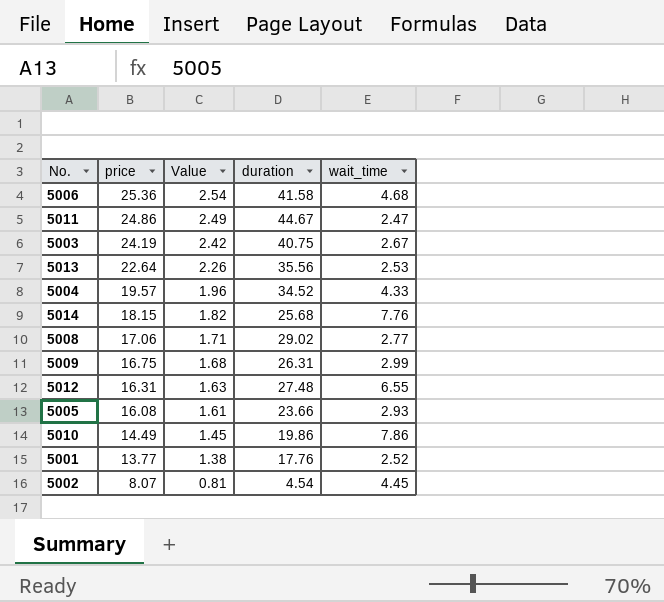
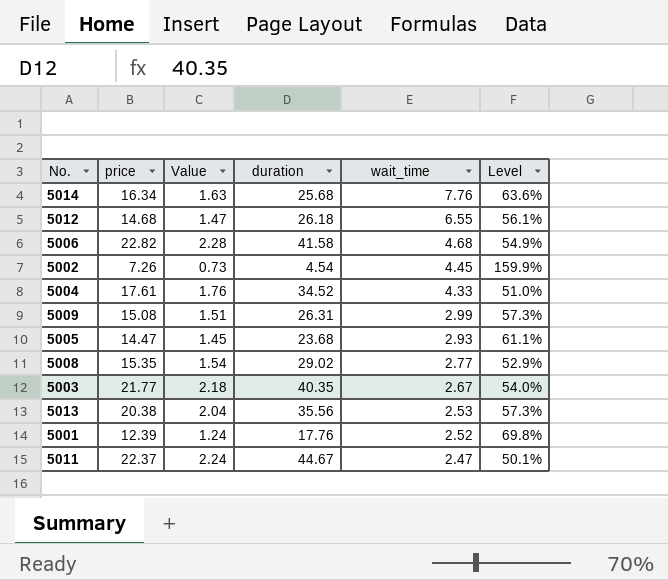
row order: price descending -> wait_time descending
column Level | formula: none -> [price] / [duration]
row 5010: 14.49 | 1.45 | 19.86 | 7.86 -> none
5014 | price: 18.15 -> 16.34
5014 | Value: 1.82 -> 1.63
5012 | price: 16.31 -> 14.68
5012 | Value: 1.63 -> 1.47
5012 | duration: 27.48 -> 26.18
5006 | price: 25.36 -> 22.82
5006 | Value: 2.54 -> 2.28
5002 | price: 8.07 -> 7.26
5002 | Value: 0.81 -> 0.73
5004 | price: 19.57 -> 17.61
5004 | Value: 1.96 -> 1.76
5009 | price: 16.75 -> 15.08
5009 | Value: 1.68 -> 1.51
5005 | price: 16.08 -> 14.47
5005 | Value: 1.61 -> 1.45
5005 | duration: 23.66 -> 23.68
5008 | price: 17.06 -> 15.35
5008 | Value: 1.71 -> 1.54
5003 | price: 24.19 -> 21.77
5003 | Value: 2.42 -> 2.18
5003 | duration: 40.75 -> 40.35
5013 | price: 22.64 -> 20.38
5013 | Value: 2.26 -> 2.04
5001 | price: 13.77 -> 12.39
5001 | Value: 1.38 -> 1.24
5011 | price: 24.86 -> 22.37
5011 | Value: 2.49 -> 2.24

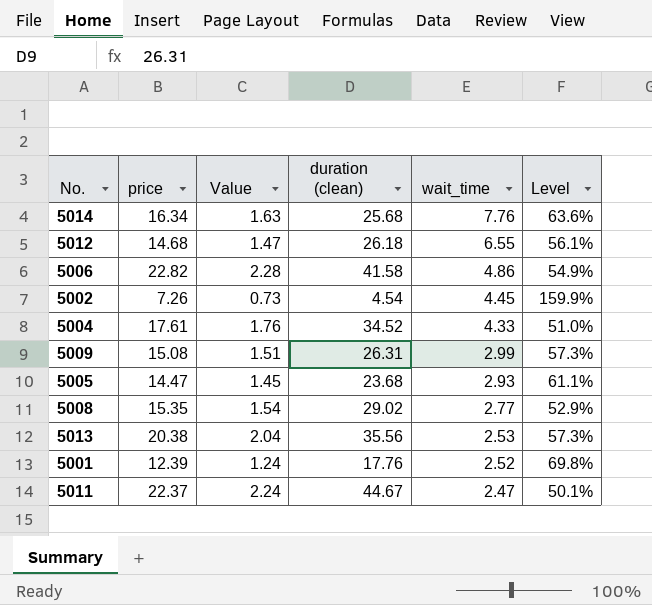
column name: duration -> duration (clean)
row 5003: 21.77 | 2.18 | 40.35 | 2.67 | 54.0% -> none
5006 | wait_time: 4.68 -> 4.86

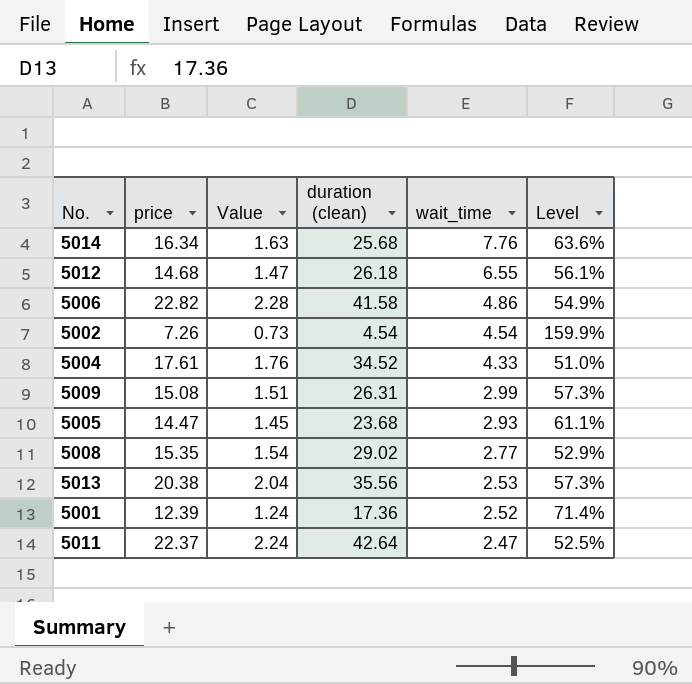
5002 | wait_time: 4.45 -> 4.54
5001 | duration (clean): 17.76 -> 17.36
5001 | Level: 69.8% -> 71.4%
5011 | duration (clean): 44.67 -> 42.64
5011 | Level: 50.1% -> 52.5%

